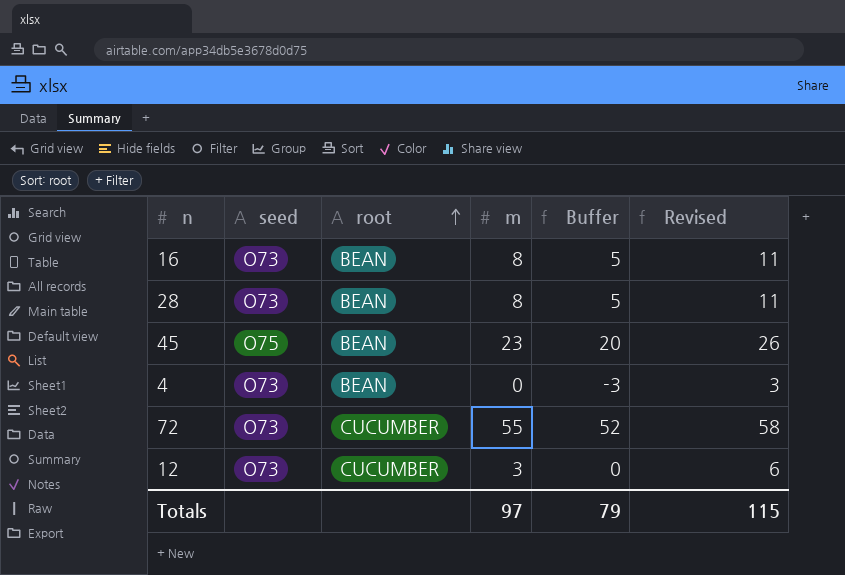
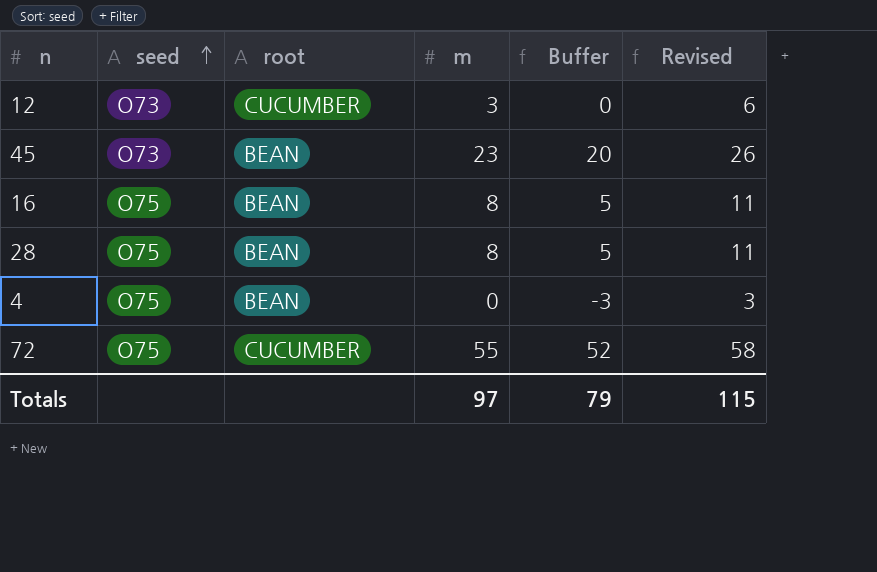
row order: root ascending -> seed ascending
45 | seed: O75 -> O73
16 | seed: O73 -> O75
28 | seed: O73 -> O75
4 | seed: O73 -> O75
72 | seed: O73 -> O75

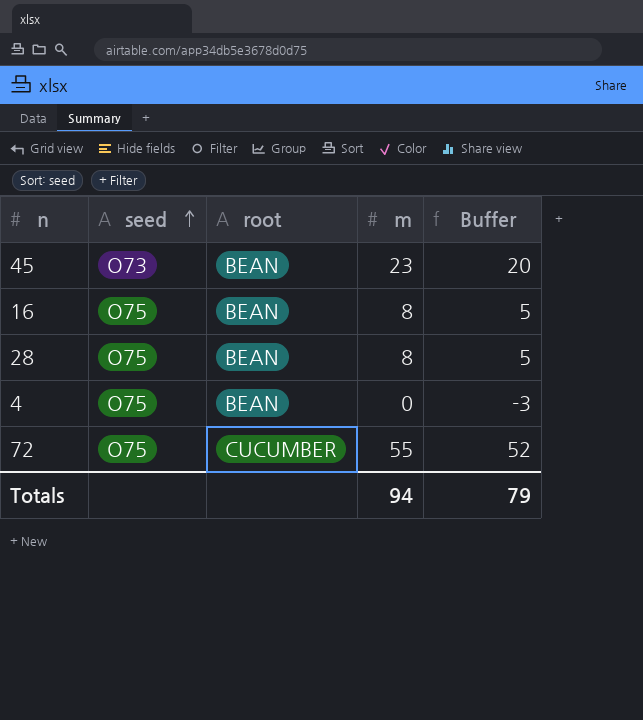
column Revised | formula: [m] + 3 -> none
row 12: O73 | CUCUMBER | 3 | 0 | 6 -> none
Totals | m: 97 -> 94

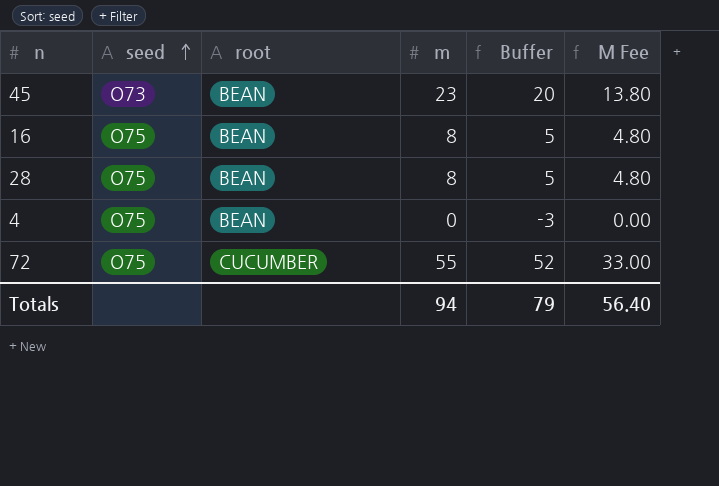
column M Fee | formula: none -> [m] * 0.6

